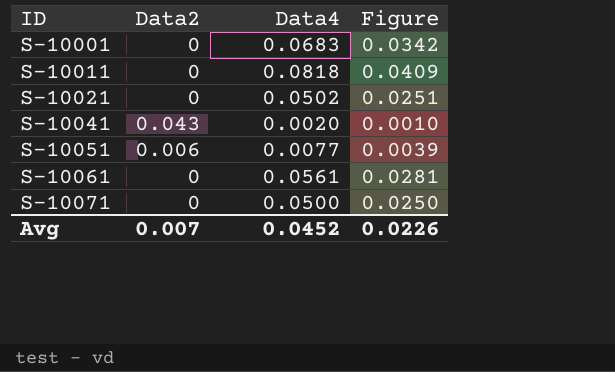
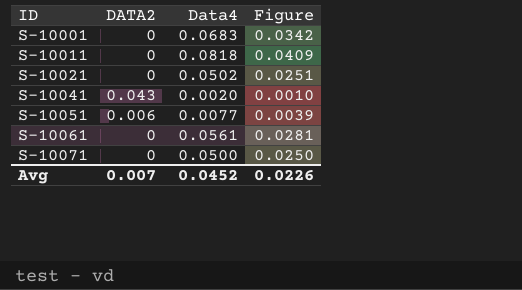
column name: Data2 -> DATA2

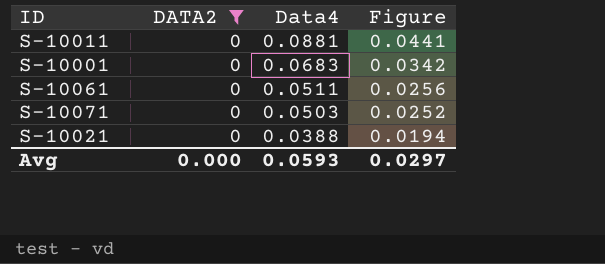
filter: none -> DATA2 = 0
row order: ID ascending -> Data4 descending
S-10011 | Data4: 0.0818 -> 0.0881
S-10011 | Figure: 0.0409 -> 0.0441
S-10061 | Data4: 0.0561 -> 0.0511
S-10061 | Figure: 0.0281 -> 0.0256
S-10071 | Data4: 0.0500 -> 0.0503
S-10071 | Figure: 0.0250 -> 0.0252
S-10021 | Data4: 0.0502 -> 0.0388
S-10021 | Figure: 0.0251 -> 0.0194
Avg | DATA2: 0.007 -> 0.000
Avg | Data4: 0.0452 -> 0.0593
Avg | Figure: 0.0226 -> 0.0297

